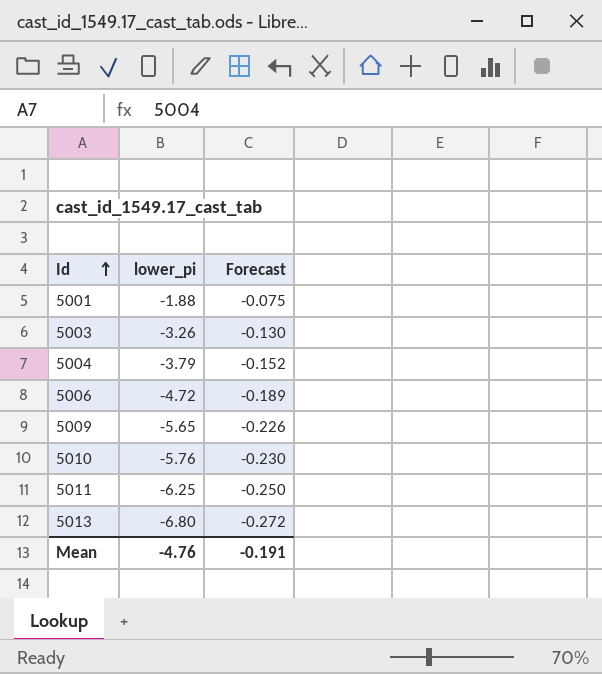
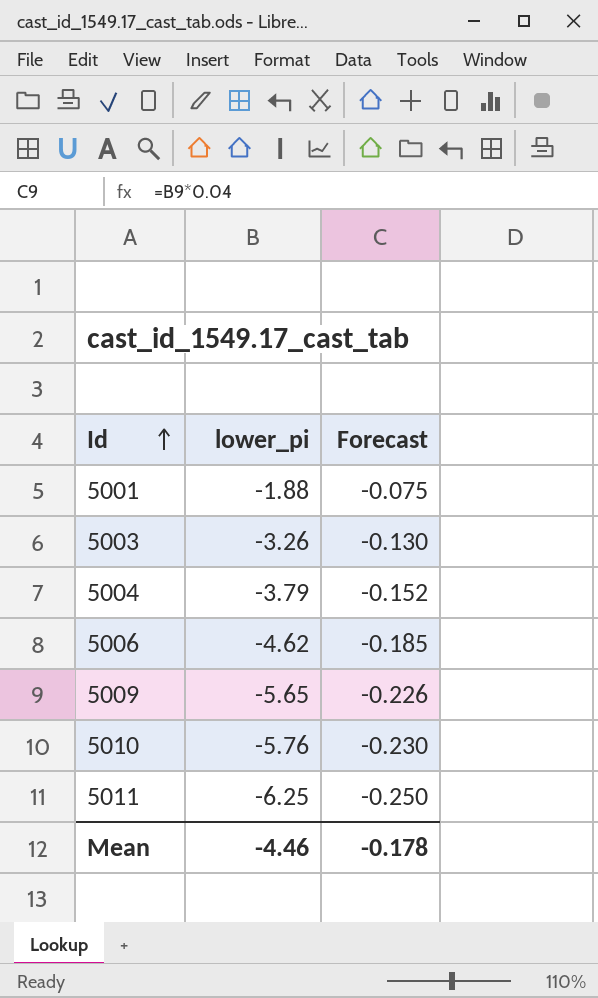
row 5013: -6.80 | -0.272 -> none
5006 | lower_pi: -4.72 -> -4.62
5006 | Forecast: -0.189 -> -0.185
Mean | lower_pi: -4.76 -> -4.46
Mean | Forecast: -0.191 -> -0.178

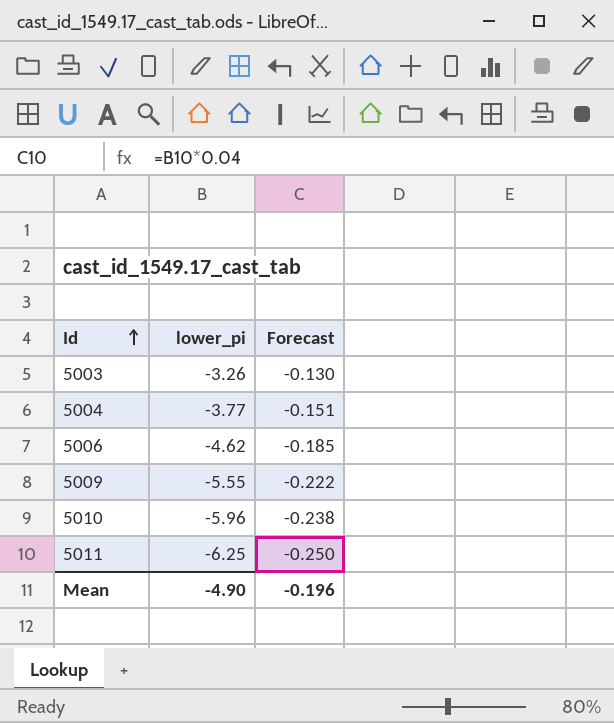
row 5001: -1.88 | -0.075 -> none
5004 | lower_pi: -3.79 -> -3.77
5004 | Forecast: -0.152 -> -0.151
5009 | lower_pi: -5.65 -> -5.55
5009 | Forecast: -0.226 -> -0.222
5010 | lower_pi: -5.76 -> -5.96
5010 | Forecast: -0.230 -> -0.238
Mean | lower_pi: -4.46 -> -4.90
Mean | Forecast: -0.178 -> -0.196

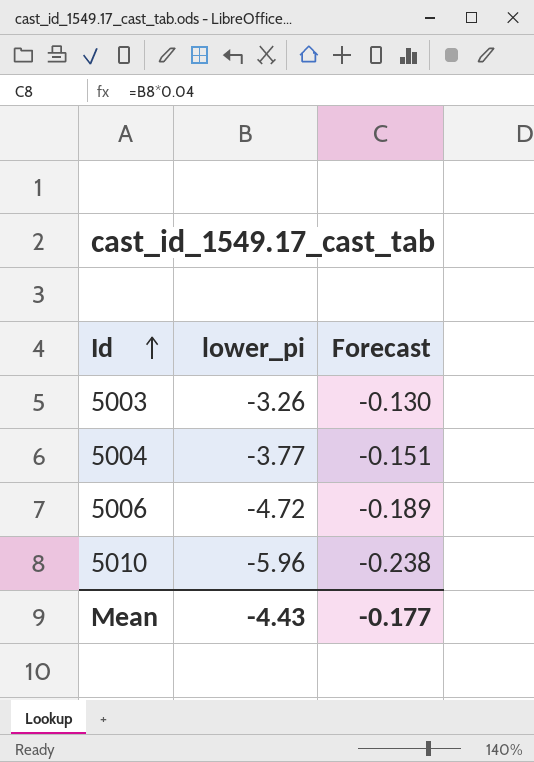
row 5009: -5.55 | -0.222 -> none
row 5011: -6.25 | -0.250 -> none
5006 | lower_pi: -4.62 -> -4.72
5006 | Forecast: -0.185 -> -0.189
Mean | lower_pi: -4.90 -> -4.43
Mean | Forecast: -0.196 -> -0.177

